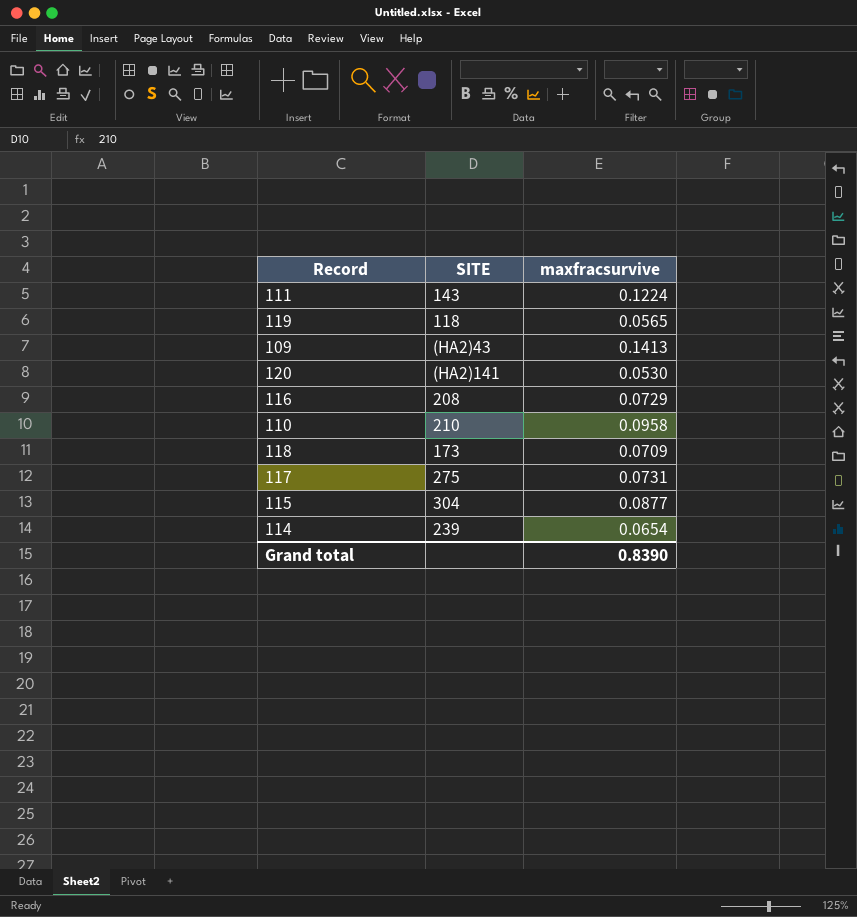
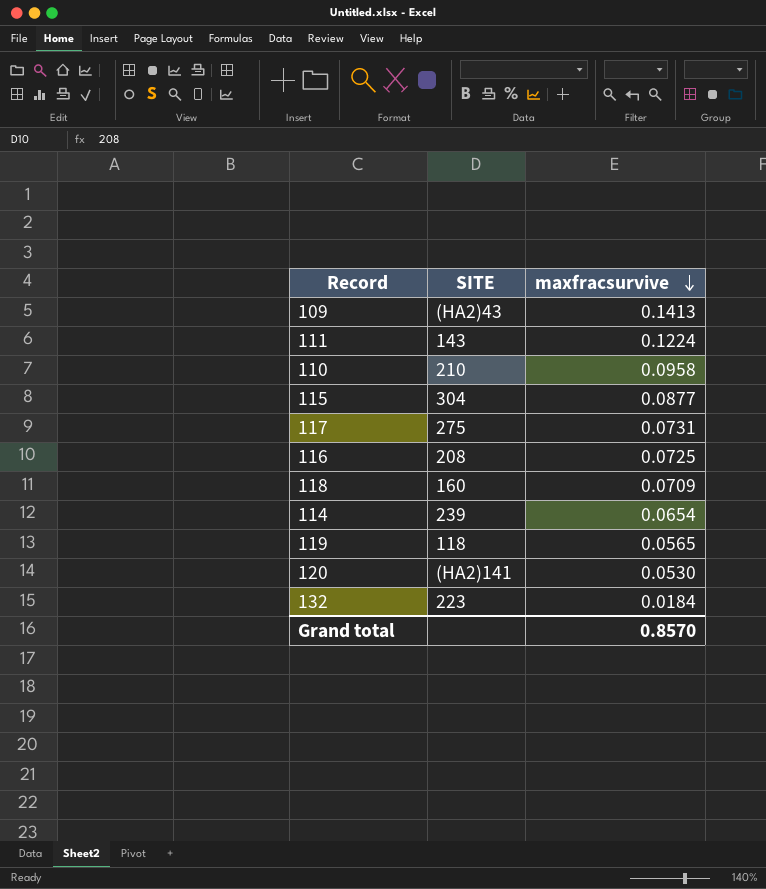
row order: none -> maxfracsurvive descending
116 | maxfracsurvive: 0.0729 -> 0.0725
118 | SITE: 173 -> 160
row 132: none -> 223 | 0.0184
Grand total | maxfracsurvive: 0.8390 -> 0.8570

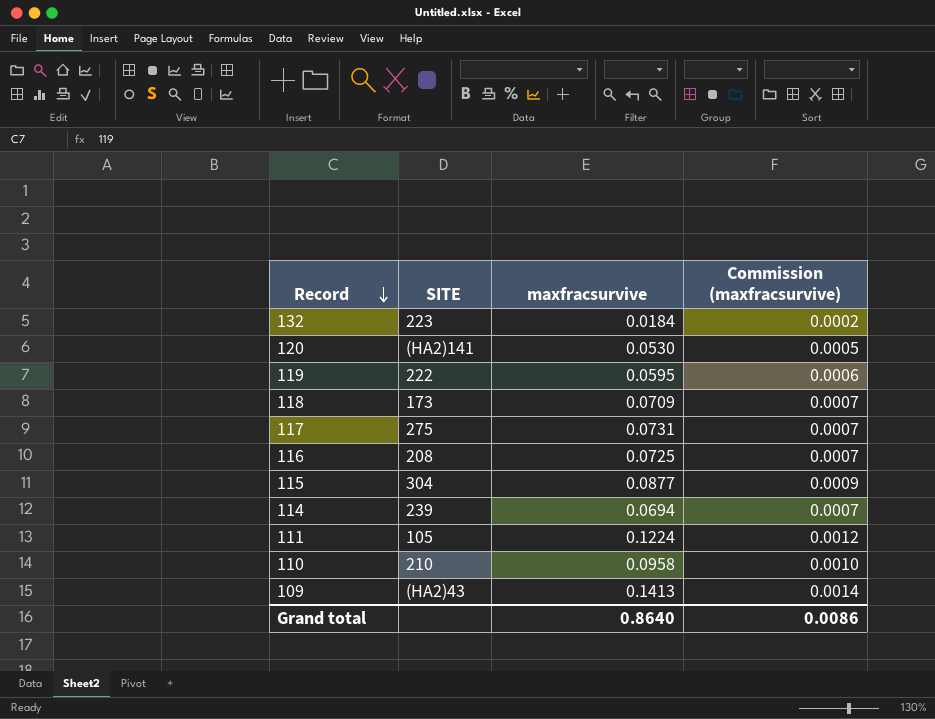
row order: maxfracsurvive descending -> Record descending
column Commission (maxfracsurvive) | formula: none -> [maxfracsurvive] * 0.01
119 | SITE: 118 -> 222
119 | maxfracsurvive: 0.0565 -> 0.0595
118 | SITE: 160 -> 173
114 | maxfracsurvive: 0.0654 -> 0.0694
111 | SITE: 143 -> 105
Grand total | maxfracsurvive: 0.8570 -> 0.8640

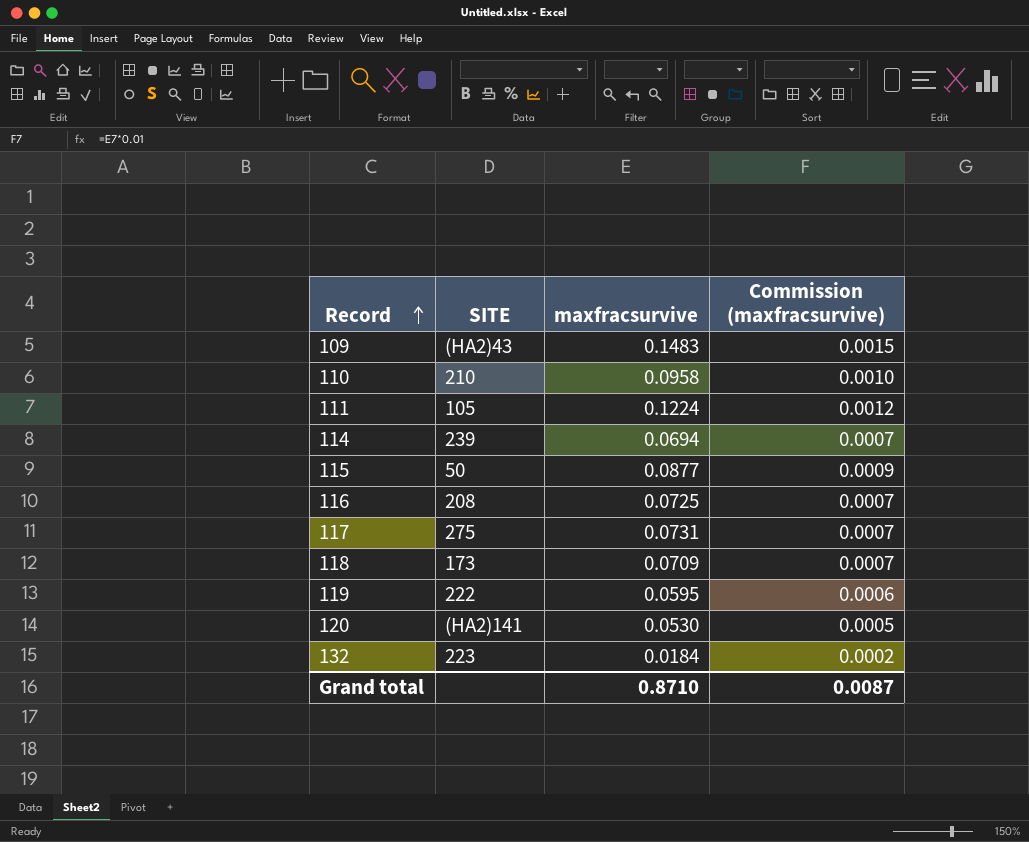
row order: Record descending -> Record ascending
109 | maxfracsurvive: 0.1413 -> 0.1483
109 | Commission (maxfracsurvive): 0.0014 -> 0.0015
115 | SITE: 304 -> 50
Grand total | maxfracsurvive: 0.8640 -> 0.8710
Grand total | Commission (maxfracsurvive): 0.0086 -> 0.0087

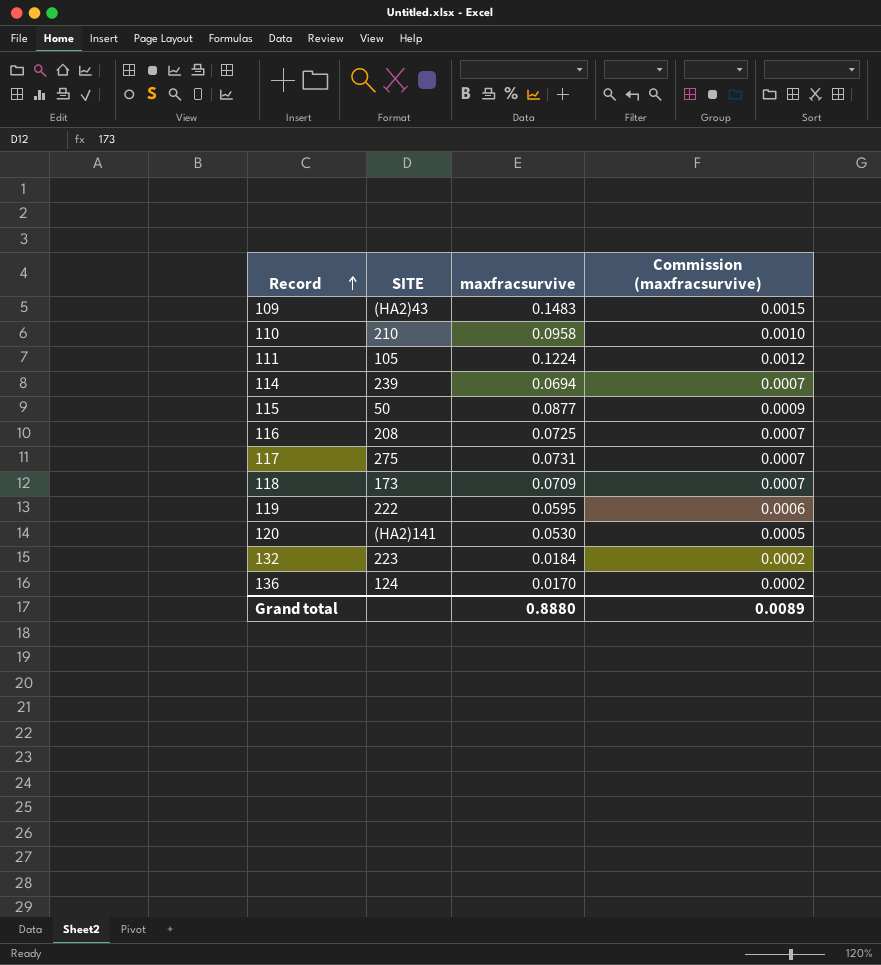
row 136: none -> 124 | 0.0170 | 0.0002
Grand total | maxfracsurvive: 0.8710 -> 0.8880
Grand total | Commission (maxfracsurvive): 0.0087 -> 0.0089

